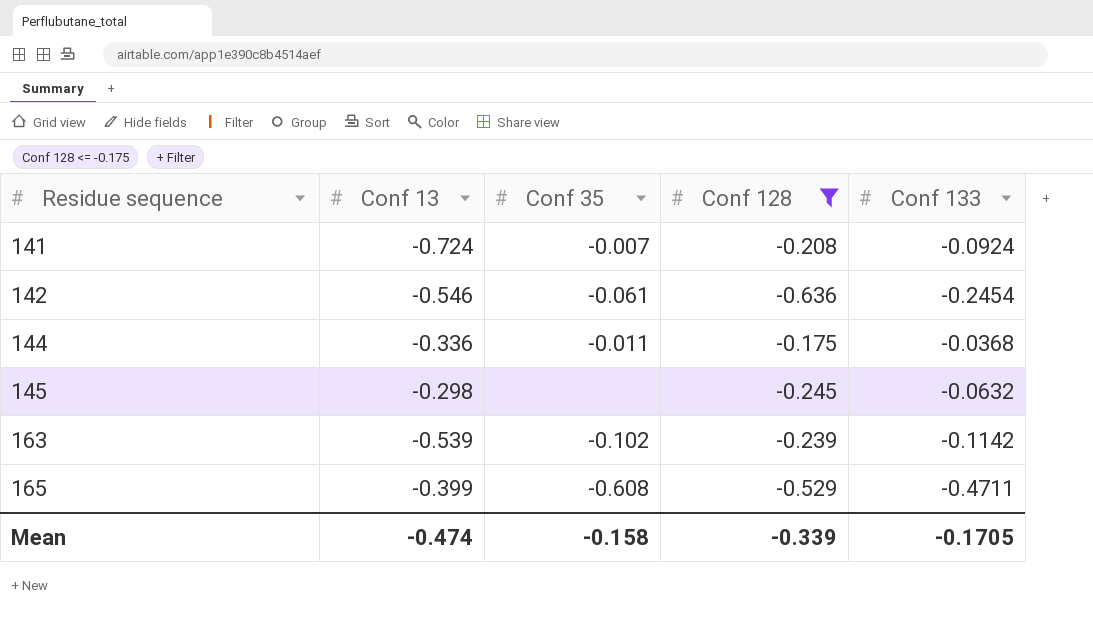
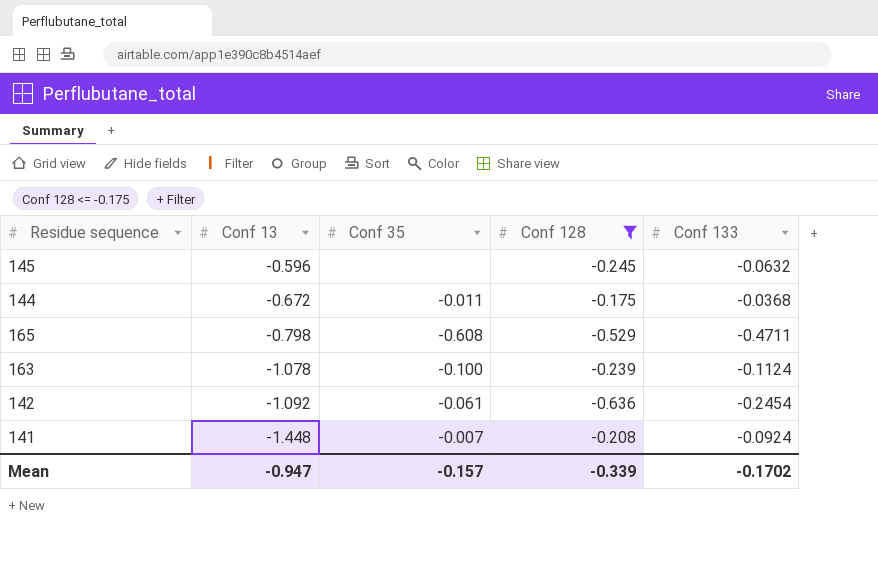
row order: Residue sequence ascending -> Conf 13 descending
145 | Conf 13: -0.298 -> -0.596
144 | Conf 13: -0.336 -> -0.672
165 | Conf 13: -0.399 -> -0.798
163 | Conf 13: -0.539 -> -1.078
163 | Conf 35: -0.102 -> -0.100
163 | Conf 133: -0.1142 -> -0.1124
142 | Conf 13: -0.546 -> -1.092
141 | Conf 13: -0.724 -> -1.448
Mean | Conf 13: -0.474 -> -0.947
Mean | Conf 35: -0.158 -> -0.157
Mean | Conf 133: -0.1705 -> -0.1702

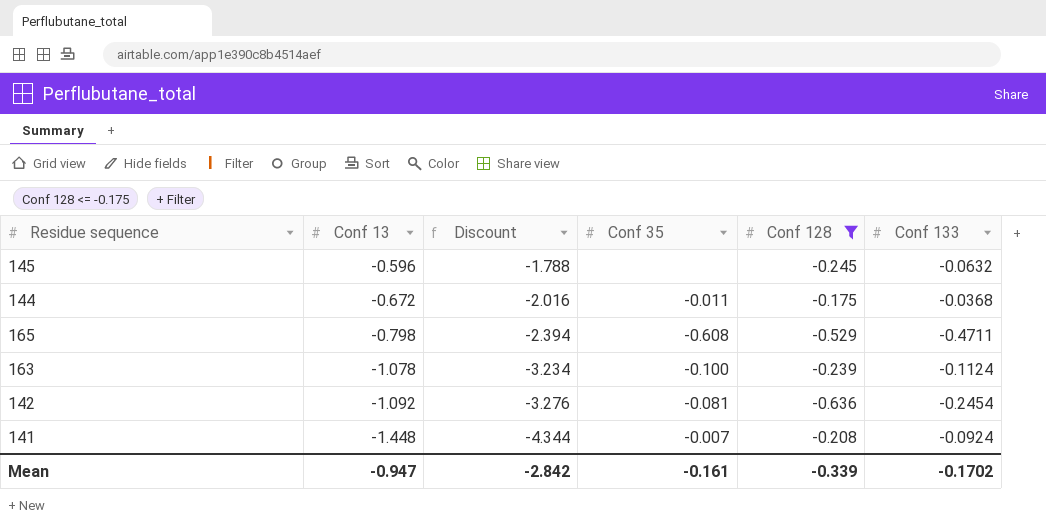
column Discount | formula: none -> [Conf 13] * 3
142 | Conf 35: -0.061 -> -0.081
Mean | Conf 35: -0.157 -> -0.161

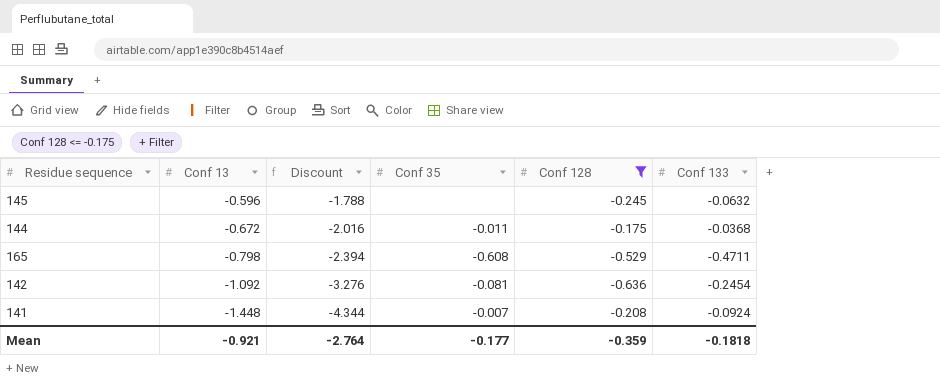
row 163: -1.078 | -3.234 | -0.100 | -0.239 | -0.1124 -> none
Mean | Conf 13: -0.947 -> -0.921
Mean | Discount: -2.842 -> -2.764
Mean | Conf 35: -0.161 -> -0.177
Mean | Conf 128: -0.339 -> -0.359
Mean | Conf 133: -0.1702 -> -0.1818

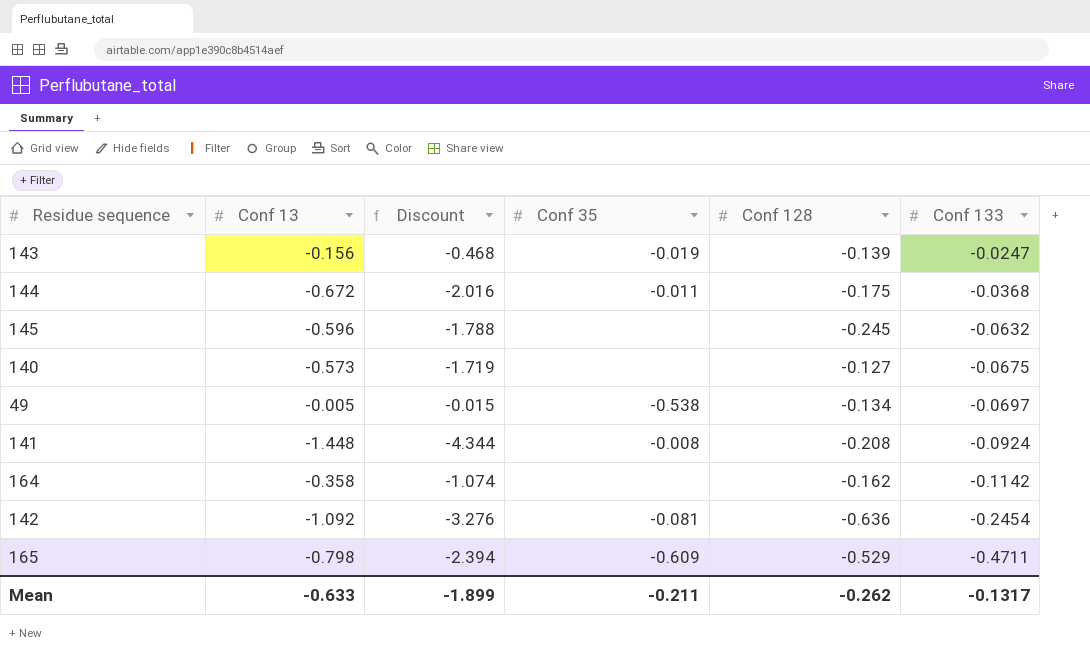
filter: Conf 128 <= -0.175 -> none
row order: Conf 13 descending -> Conf 133 descending
141 | Conf 35: -0.007 -> -0.008
165 | Conf 35: -0.608 -> -0.609
Mean | Conf 13: -0.921 -> -0.633
Mean | Discount: -2.764 -> -1.899
Mean | Conf 35: -0.177 -> -0.211
Mean | Conf 128: -0.359 -> -0.262
Mean | Conf 133: -0.1818 -> -0.1317

